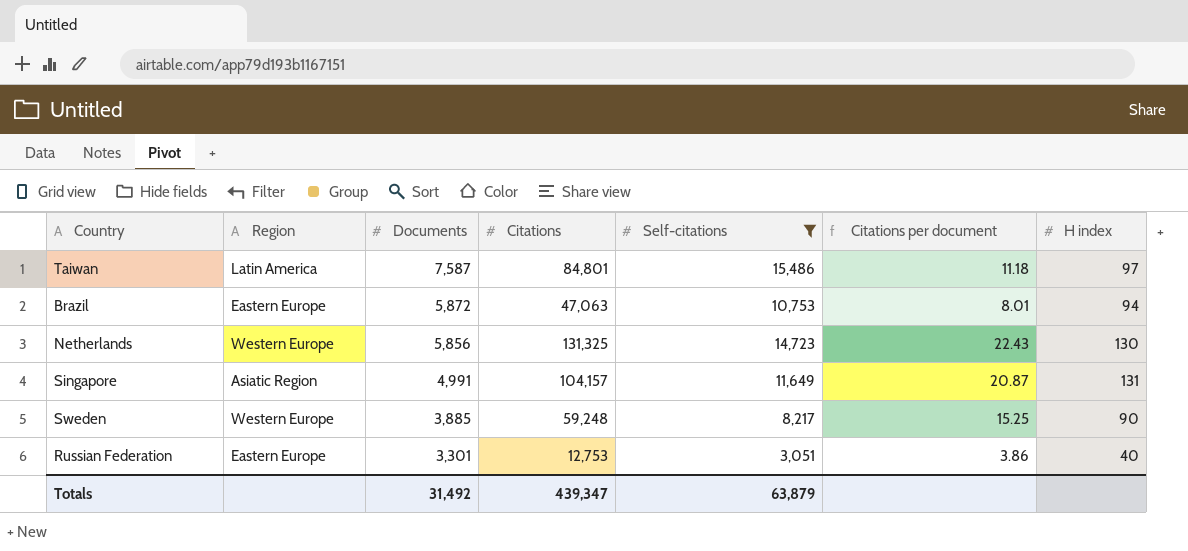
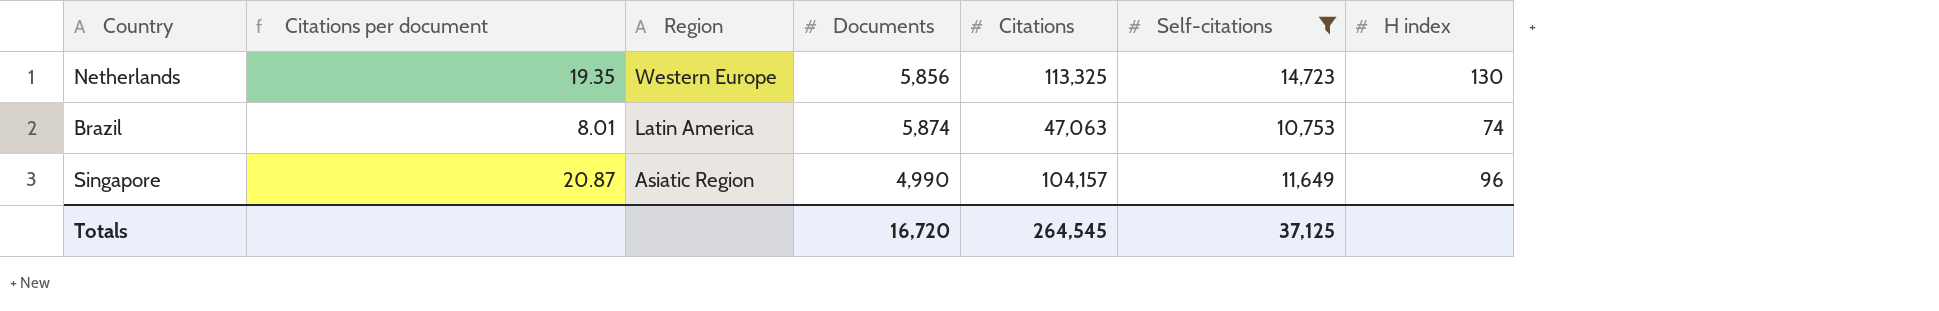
row order: Documents descending -> Region descending
column Citations per document | position: 6 -> 2
row Taiwan: Latin America | 7,587 | 84,801 | 15,486 | 11.18 | 97 -> none
row Sweden: Western Europe | 3,885 | 59,248 | 8,217 | 15.25 | 90 -> none
row Russian Federation: Eastern Europe | 3,301 | 12,753 | 3,051 | 3.86 | 40 -> none
Netherlands | Citations per document: 22.43 -> 19.35
Netherlands | Citations: 131,325 -> 113,325
Brazil | Region: Eastern Europe -> Latin America
Brazil | Documents: 5,872 -> 5,874
Brazil | H index: 94 -> 74
Singapore | Documents: 4,991 -> 4,990
Singapore | H index: 131 -> 96
Totals | Documents: 31,492 -> 16,720
Totals | Citations: 439,347 -> 264,545
Totals | Self-citations: 63,879 -> 37,125

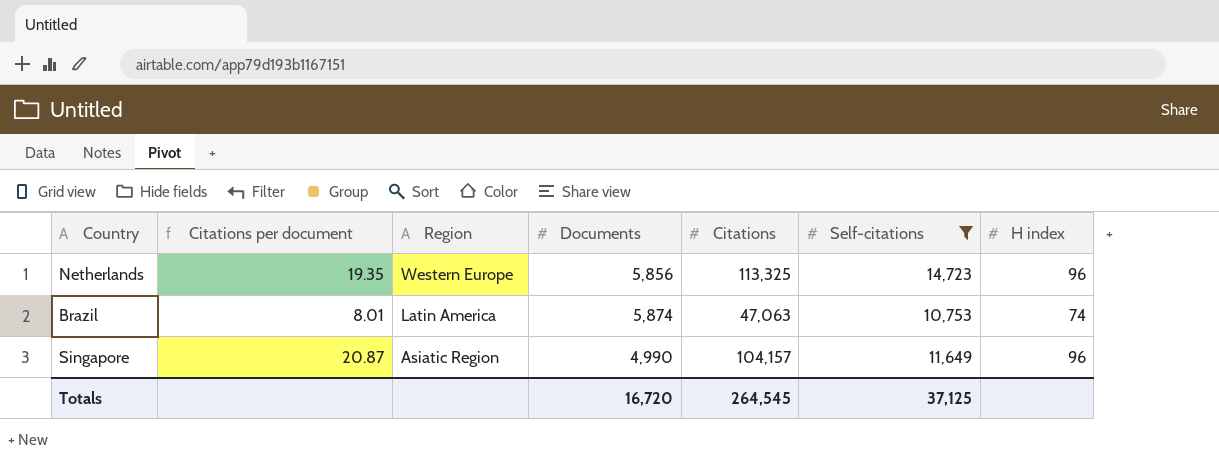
Netherlands | H index: 130 -> 96

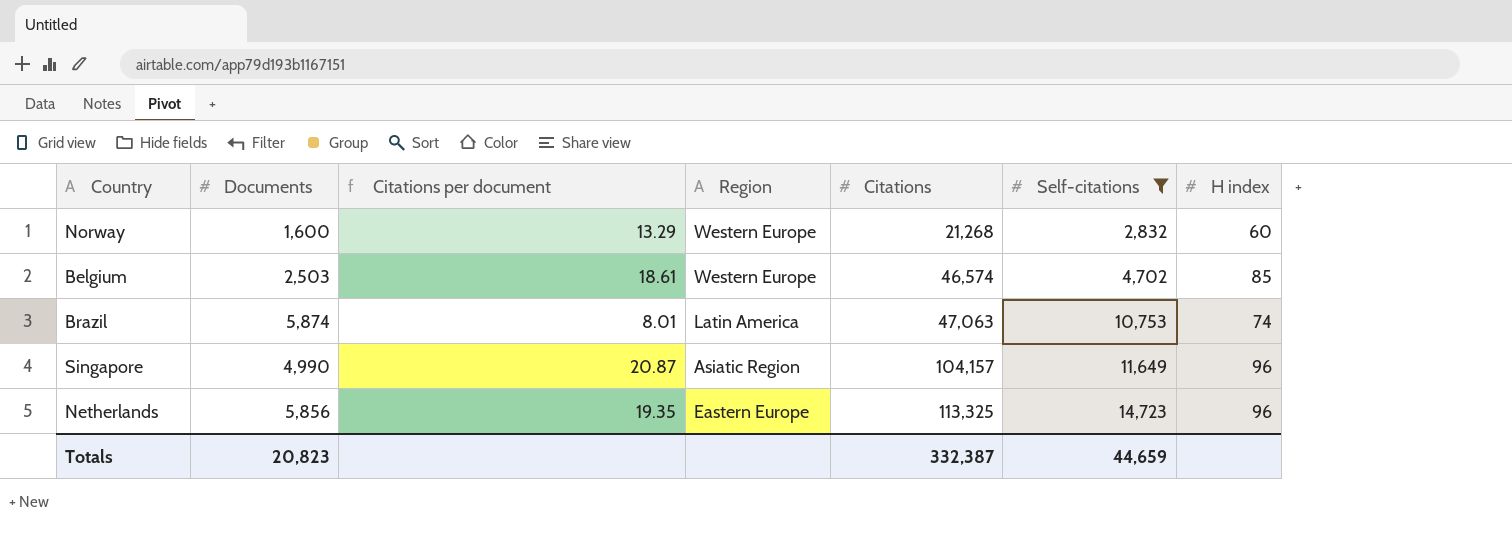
row order: Region descending -> Citations ascending
column Documents | position: 4 -> 2
row Norway: none -> 1,600 | 13.29 | Western Europe | 21,268 | 2,832 | 60
row Belgium: none -> 2,503 | 18.61 | Western Europe | 46,574 | 4,702 | 85
Netherlands | Region: Western Europe -> Eastern Europe
Totals | Documents: 16,720 -> 20,823
Totals | Citations: 264,545 -> 332,387
Totals | Self-citations: 37,125 -> 44,659

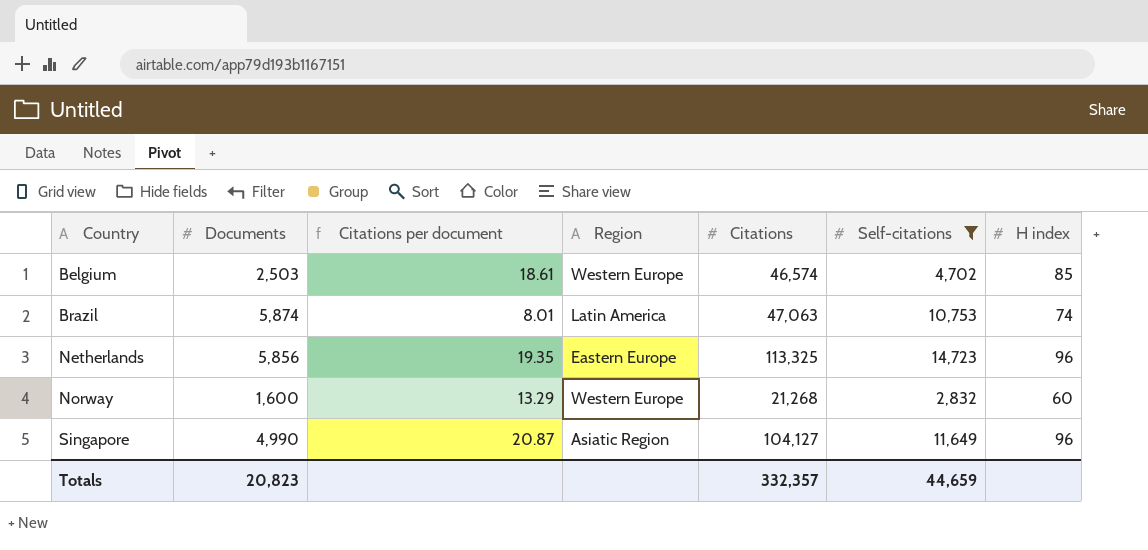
row order: Citations ascending -> Country ascending
Singapore | Citations: 104,157 -> 104,127
Totals | Citations: 332,387 -> 332,357

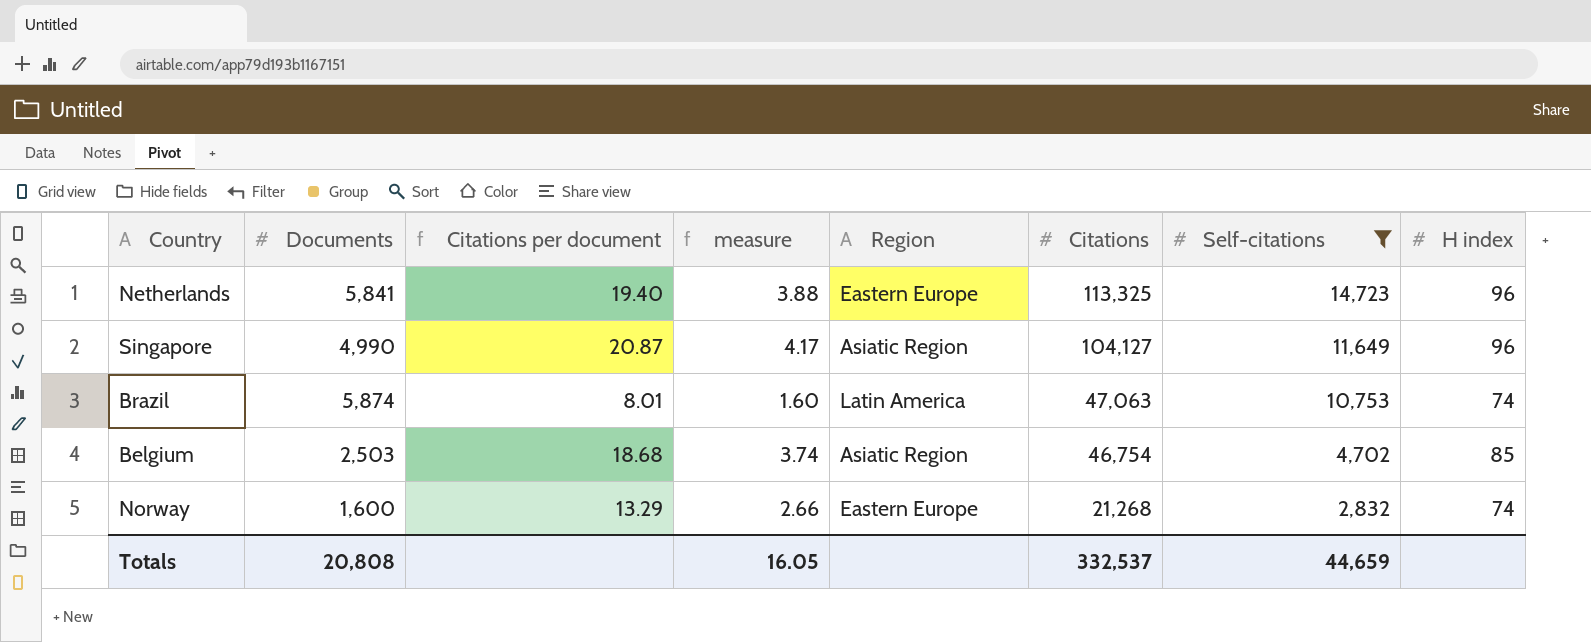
row order: Country ascending -> Citations descending
column measure | formula: none -> [Citations per document] * 0.2
Netherlands | Documents: 5,856 -> 5,841
Netherlands | Citations per document: 19.35 -> 19.40
Belgium | Citations per document: 18.61 -> 18.68
Belgium | Region: Western Europe -> Asiatic Region
Belgium | Citations: 46,574 -> 46,754
Norway | Region: Western Europe -> Eastern Europe
Norway | H index: 60 -> 74
Totals | Documents: 20,823 -> 20,808
Totals | Citations: 332,357 -> 332,537

